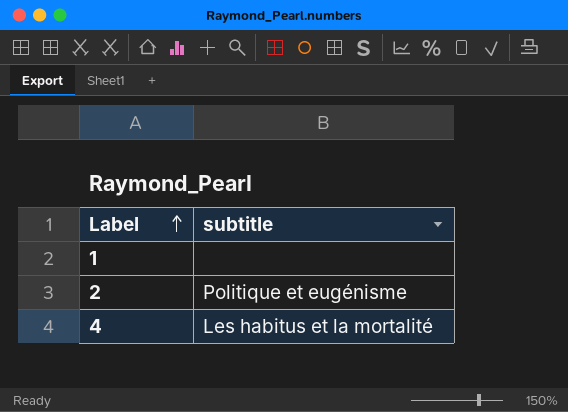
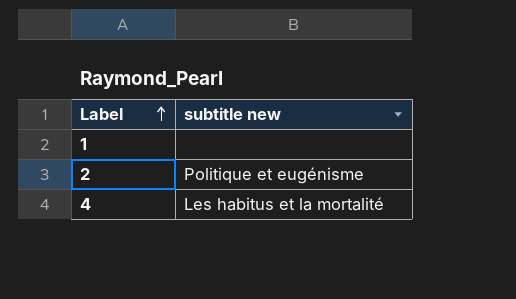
column name: subtitle -> subtitle new

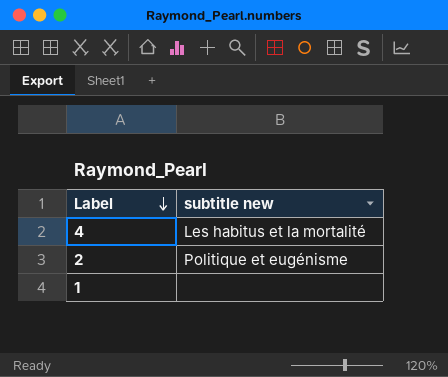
row order: Label ascending -> Label descending

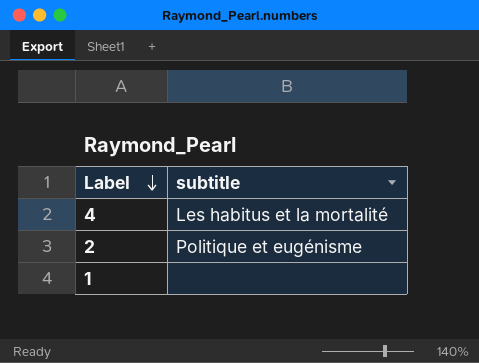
column name: subtitle new -> subtitle

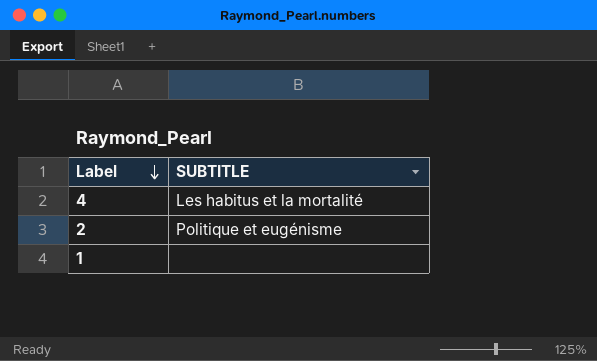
column name: subtitle -> SUBTITLE

